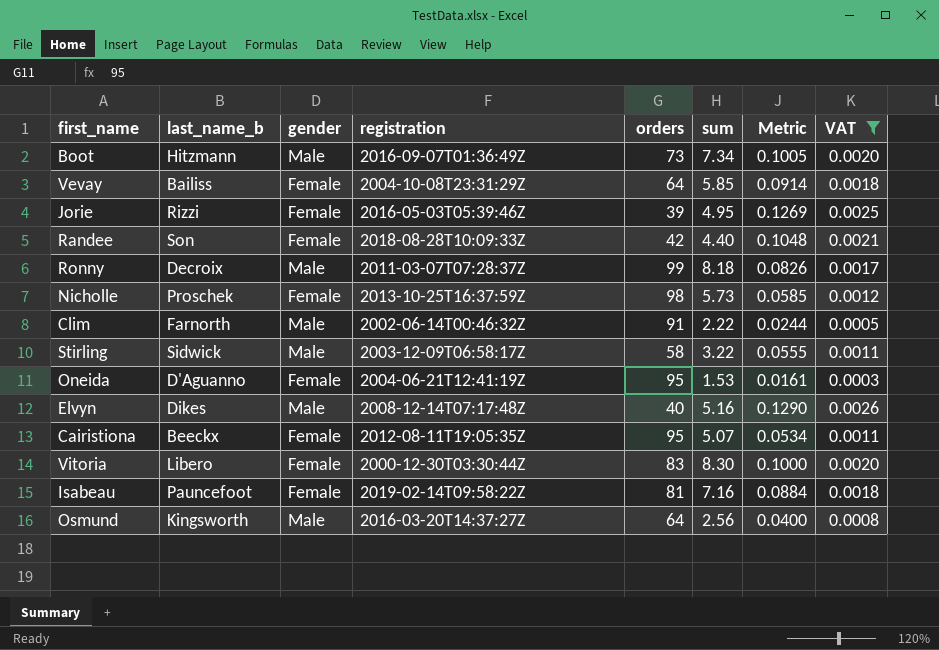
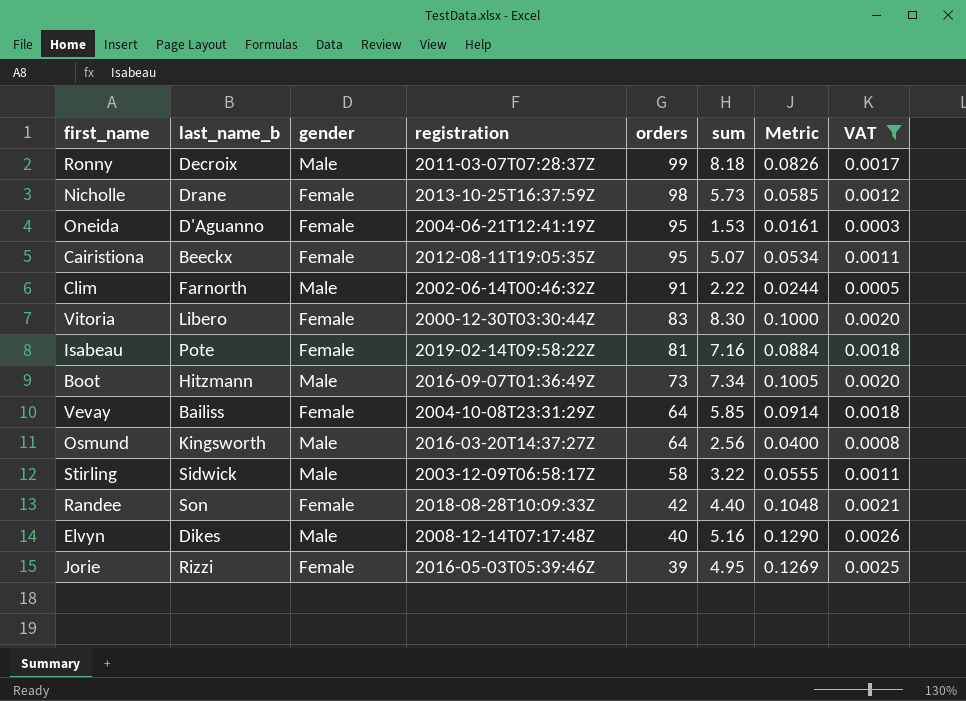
row order: none -> orders descending
Nicholle | last_name_b: Proschek -> Drane
Isabeau | last_name_b: Pauncefoot -> Pote

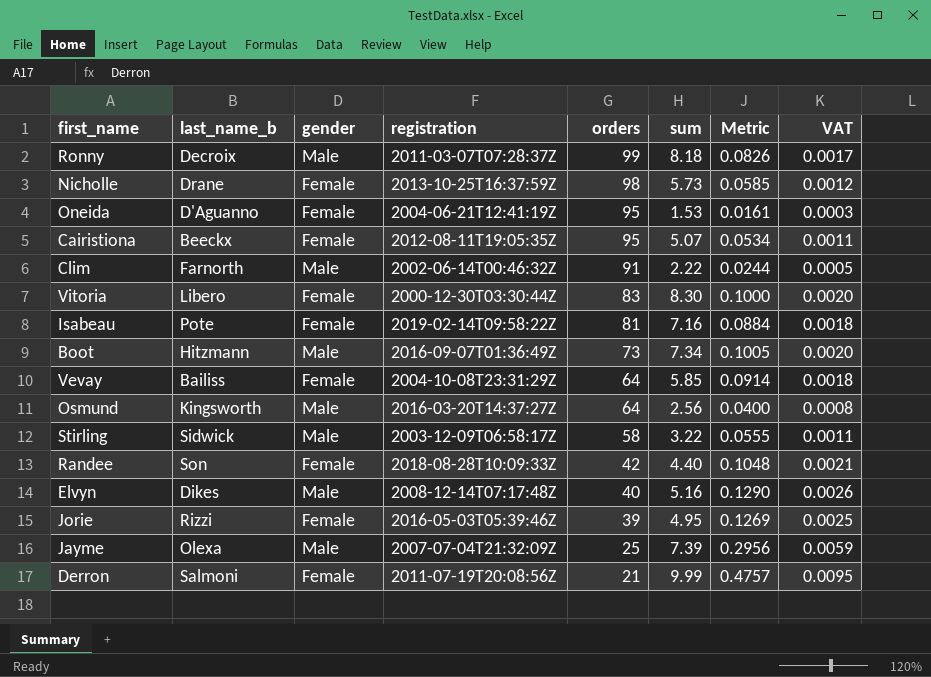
filter: VAT <= 0.0026 -> none

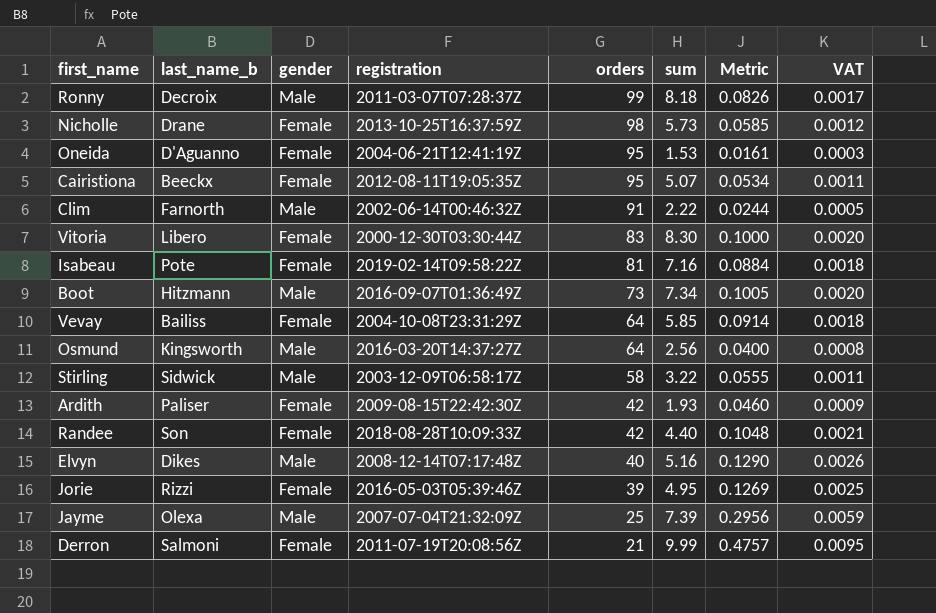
row Ardith: none -> Paliser | Female | 2009-08-15T22:42:30Z | 42 | 1.93 | 0.0460 | 0.0009

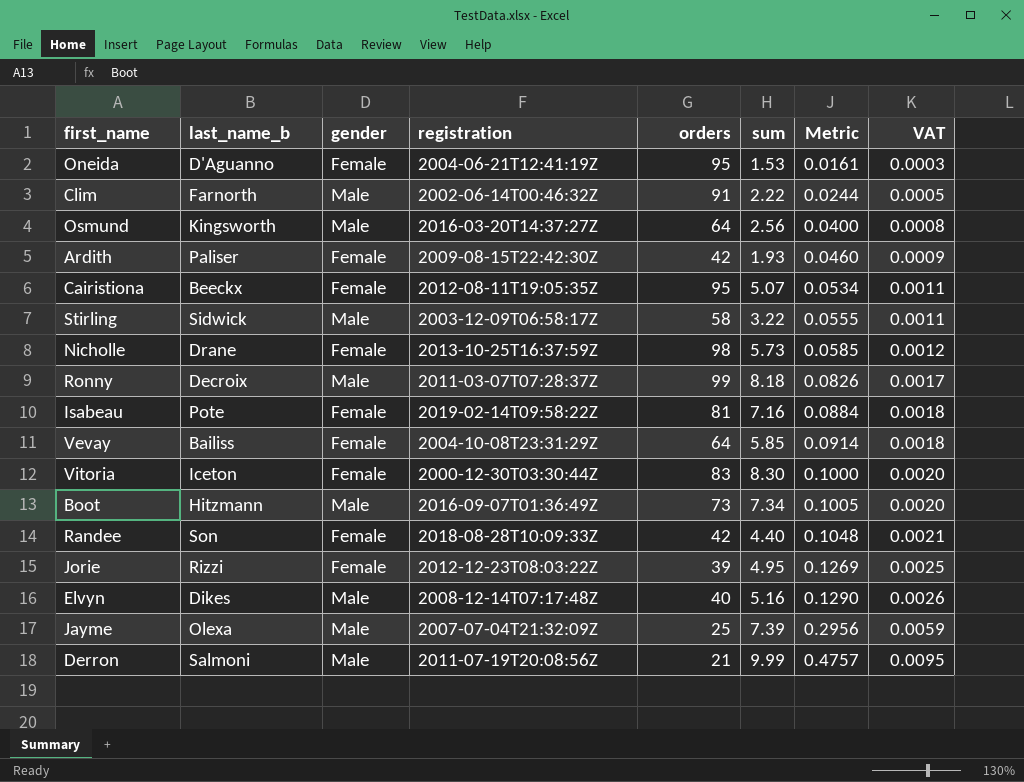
row order: orders descending -> Metric ascending
Vitoria | last_name_b: Libero -> Iceton
Jorie | registration: 2016-05-03T05:39:46Z -> 2012-12-23T08:03:22Z
Derron | gender: Female -> Male

